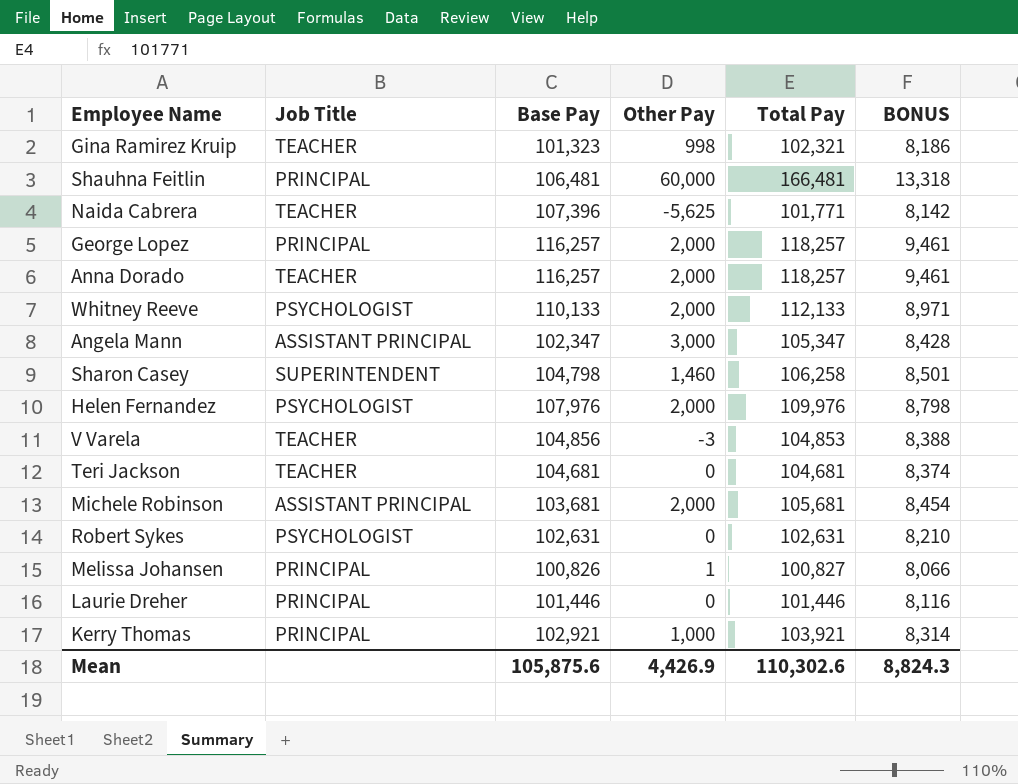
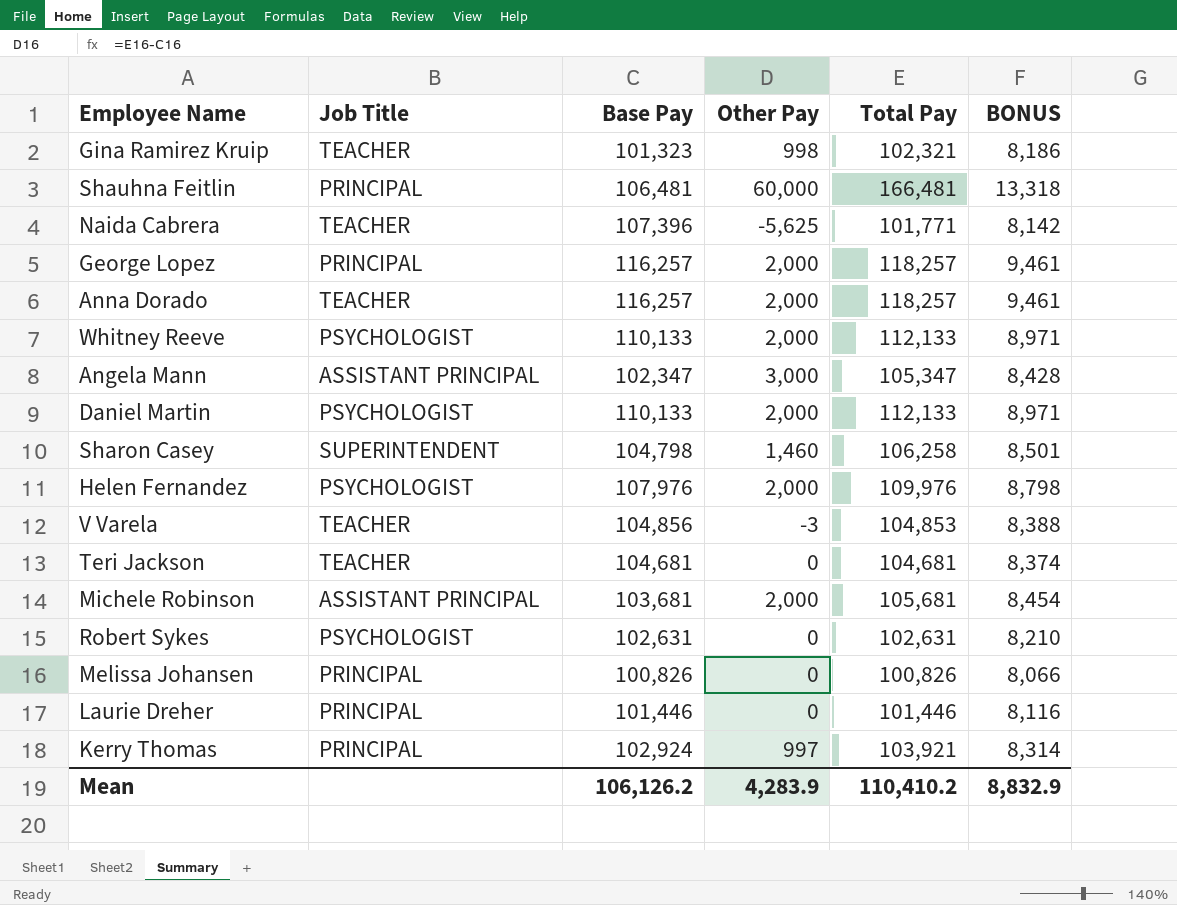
row Daniel Martin: none -> PSYCHOLOGIST | 110,133 | 2,000 | 112,133 | 8,971
Melissa Johansen | Other Pay: 1 -> 0
Melissa Johansen | Total Pay: 100,827 -> 100,826
Kerry Thomas | Base Pay: 102,921 -> 102,924
Kerry Thomas | Other Pay: 1,000 -> 997
Mean | Base Pay: 105,875.6 -> 106,126.2
Mean | Other Pay: 4,426.9 -> 4,283.9
Mean | Total Pay: 110,302.6 -> 110,410.2
Mean | BONUS: 8,824.3 -> 8,832.9

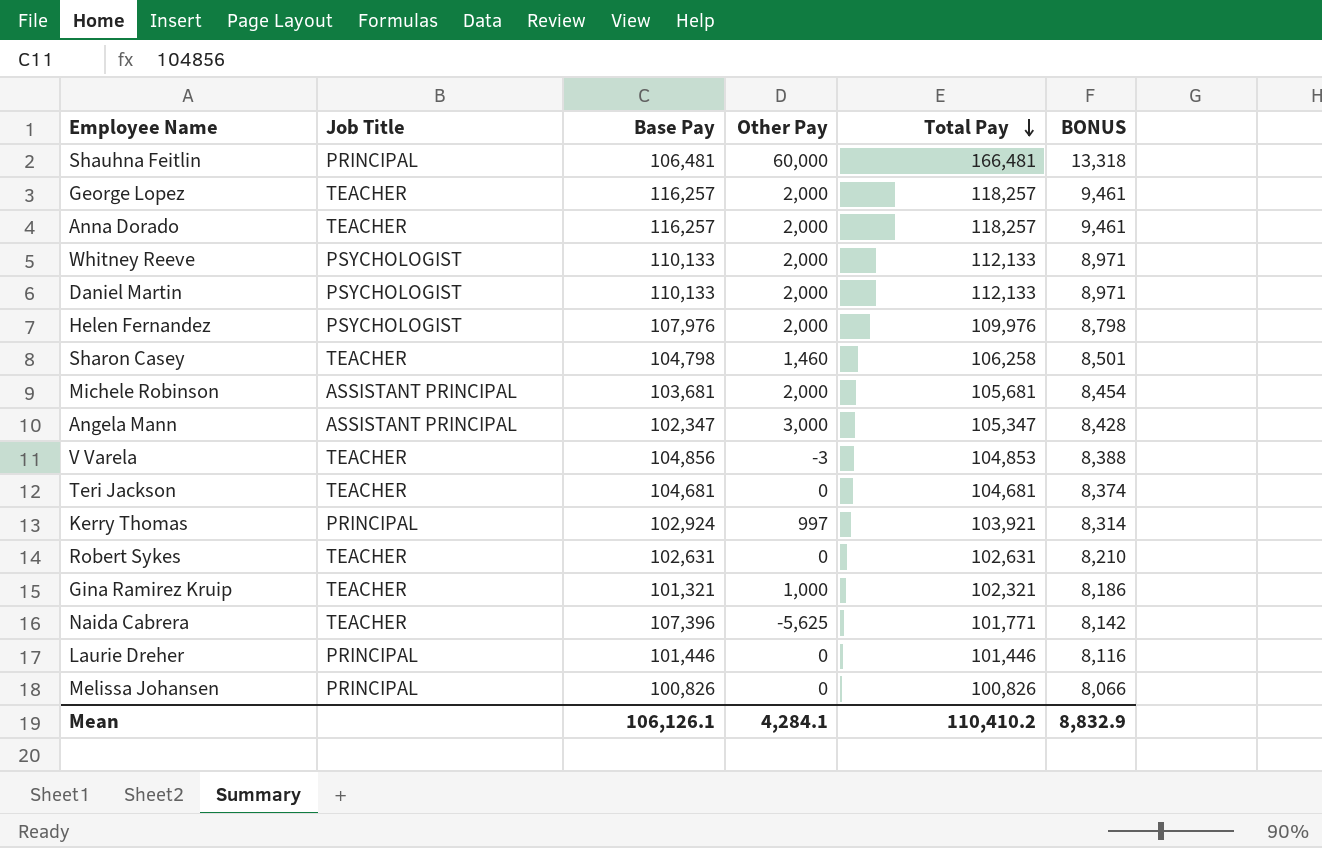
row order: none -> Total Pay descending
George Lopez | Job Title: PRINCIPAL -> TEACHER
Sharon Casey | Job Title: SUPERINTENDENT -> TEACHER
Robert Sykes | Job Title: PSYCHOLOGIST -> TEACHER
Gina Ramirez Kruip | Base Pay: 101,323 -> 101,321
Gina Ramirez Kruip | Other Pay: 998 -> 1,000
Mean | Base Pay: 106,126.2 -> 106,126.1
Mean | Other Pay: 4,283.9 -> 4,284.1

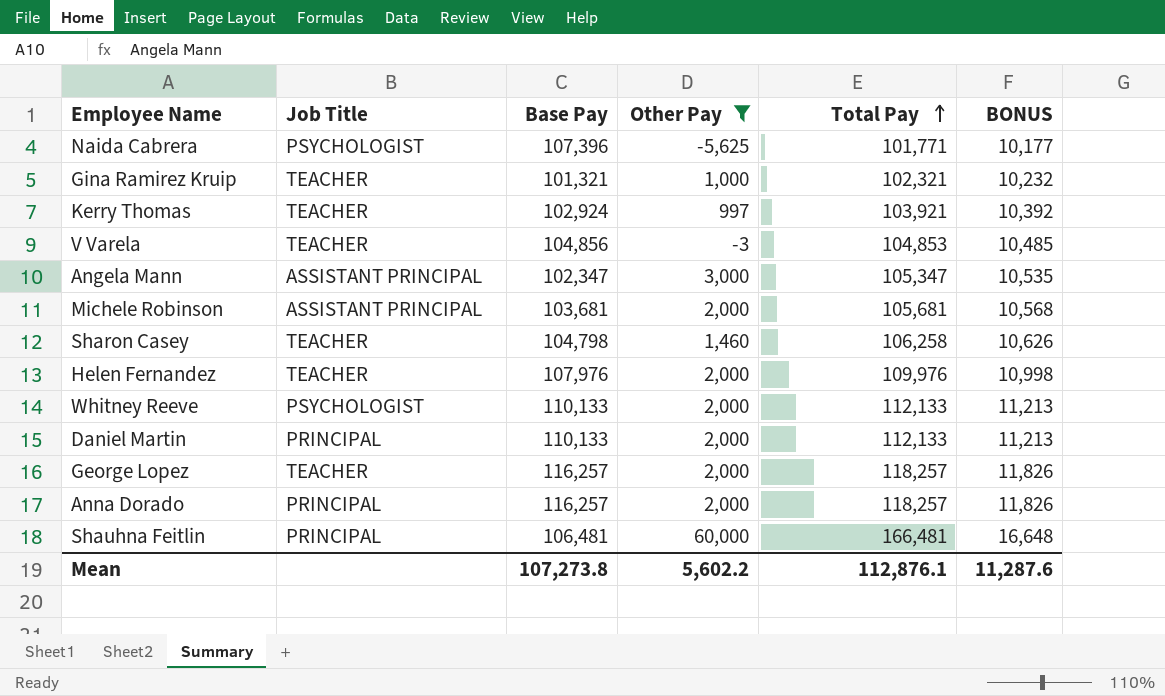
filter: none -> Other Pay != 0
row order: Total Pay descending -> Total Pay ascending
column BONUS | formula: [Total Pay] * 0.08 -> [Total Pay] * 0.1
Naida Cabrera | Job Title: TEACHER -> PSYCHOLOGIST
Kerry Thomas | Job Title: PRINCIPAL -> TEACHER
Helen Fernandez | Job Title: PSYCHOLOGIST -> TEACHER
Daniel Martin | Job Title: PSYCHOLOGIST -> PRINCIPAL
Anna Dorado | Job Title: TEACHER -> PRINCIPAL
Mean | Base Pay: 106,126.1 -> 107,273.8
Mean | Other Pay: 4,284.1 -> 5,602.2
Mean | Total Pay: 110,410.2 -> 112,876.1
Mean | BONUS: 8,832.9 -> 11,287.6

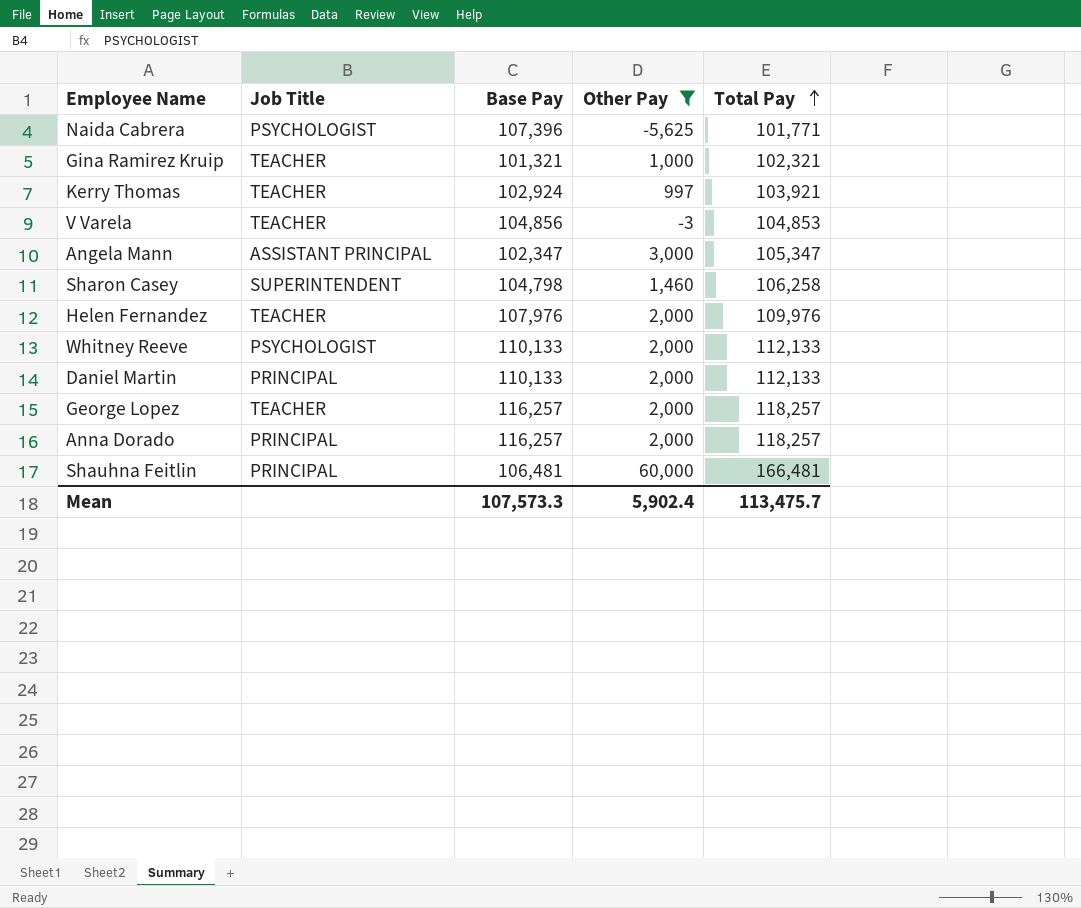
column BONUS | formula: [Total Pay] * 0.1 -> none
row Michele Robinson: ASSISTANT PRINCIPAL | 103,681 | 2,000 | 105,681 | 10,568 -> none
Sharon Casey | Job Title: TEACHER -> SUPERINTENDENT
Mean | Base Pay: 107,273.8 -> 107,573.3
Mean | Other Pay: 5,602.2 -> 5,902.4
Mean | Total Pay: 112,876.1 -> 113,475.7

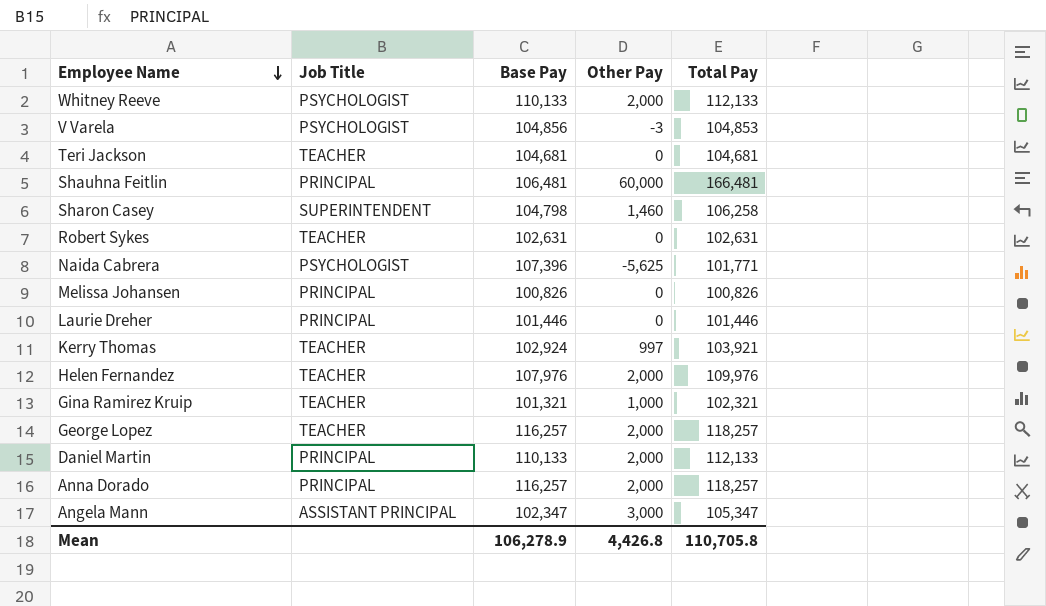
filter: Other Pay != 0 -> none
row order: Total Pay ascending -> Employee Name descending
V Varela | Job Title: TEACHER -> PSYCHOLOGIST
Mean | Base Pay: 107,573.3 -> 106,278.9
Mean | Other Pay: 5,902.4 -> 4,426.8
Mean | Total Pay: 113,475.7 -> 110,705.8

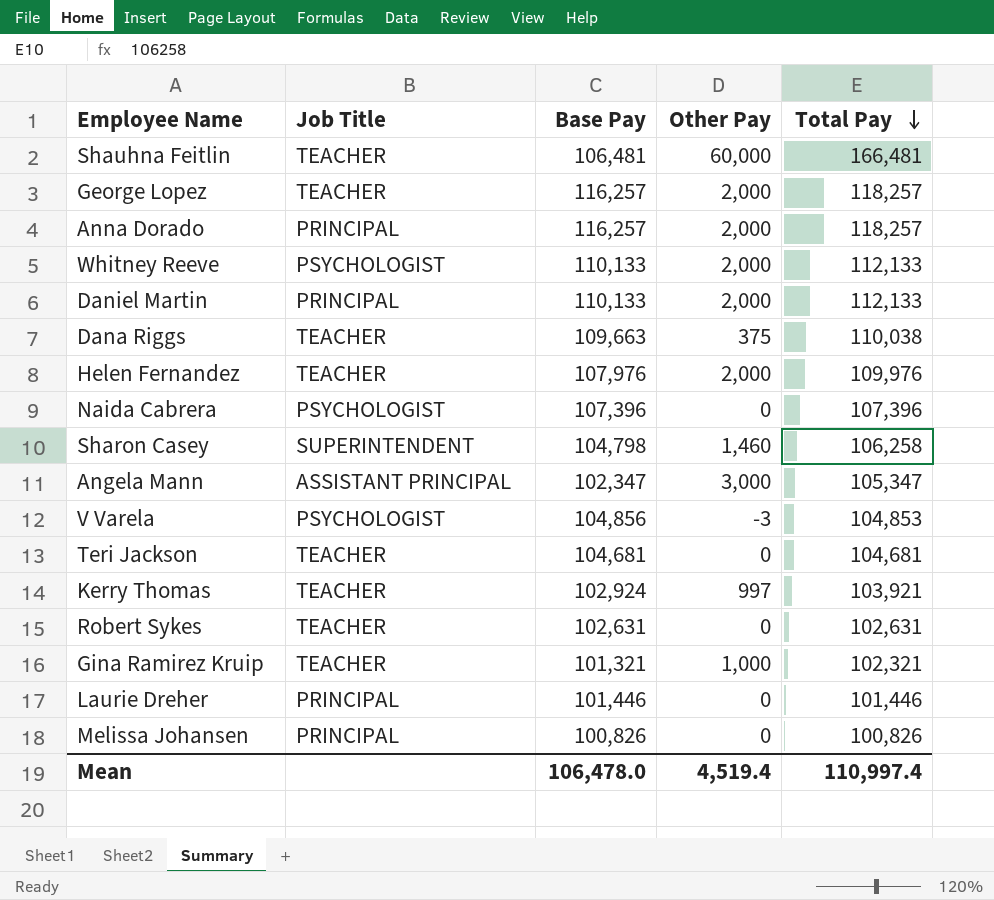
row order: Employee Name descending -> Total Pay descending
Shauhna Feitlin | Job Title: PRINCIPAL -> TEACHER
row Dana Riggs: none -> TEACHER | 109,663 | 375 | 110,038
Naida Cabrera | Other Pay: -5,625 -> 0
Naida Cabrera | Total Pay: 101,771 -> 107,396
Mean | Base Pay: 106,278.9 -> 106,478.0
Mean | Other Pay: 4,426.8 -> 4,519.4
Mean | Total Pay: 110,705.8 -> 110,997.4

